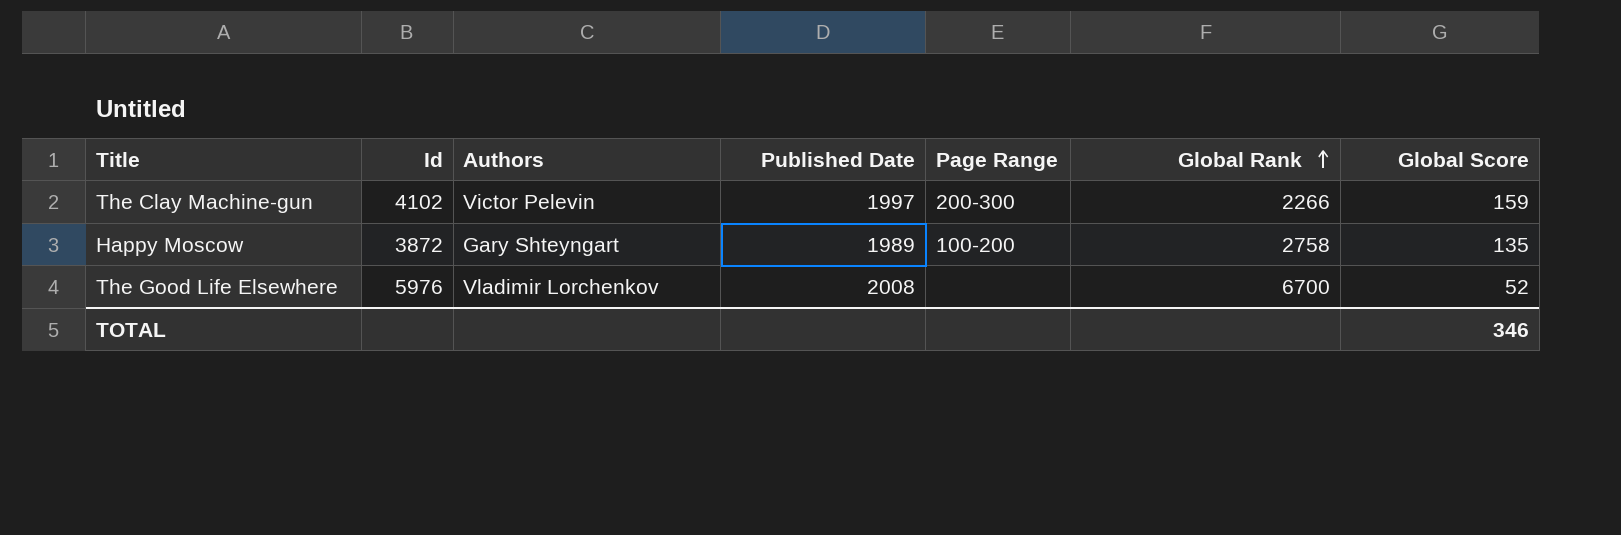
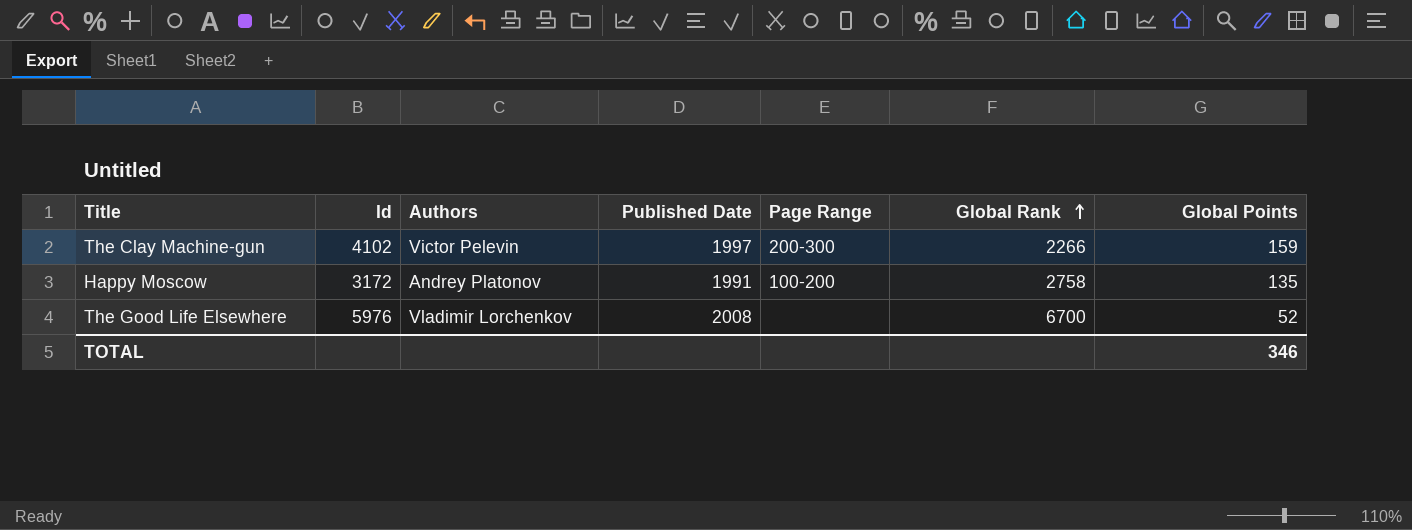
column name: Global Score -> Global Points
Happy Moscow | Id: 3872 -> 3172
Happy Moscow | Authors: Gary Shteyngart -> Andrey Platonov
Happy Moscow | Published Date: 1989 -> 1991

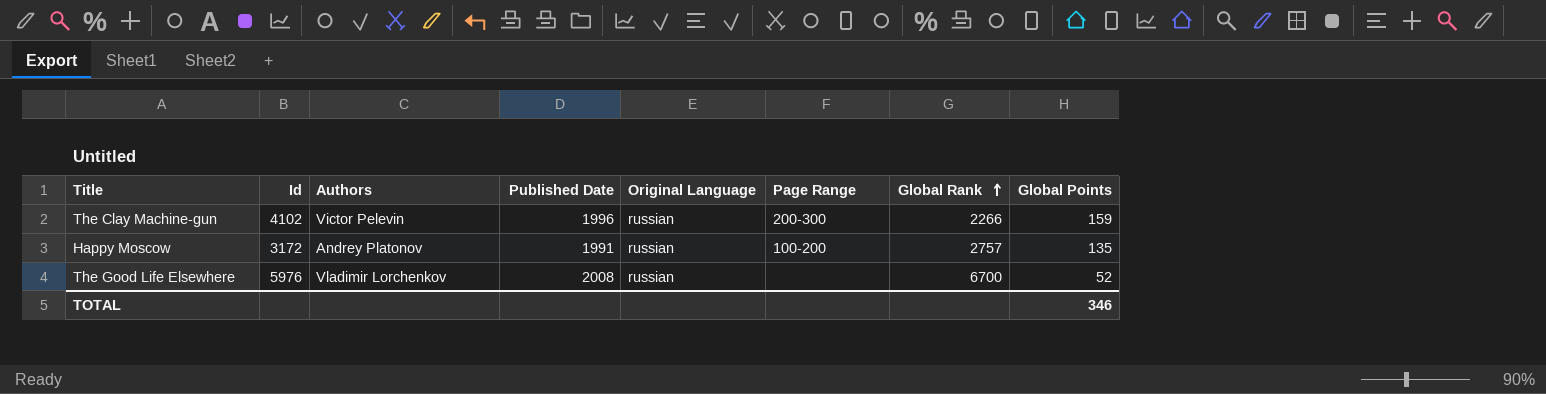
column Original Language | position: none -> 5
The Clay Machine-gun | Published Date: 1997 -> 1996
Happy Moscow | Global Rank: 2758 -> 2757

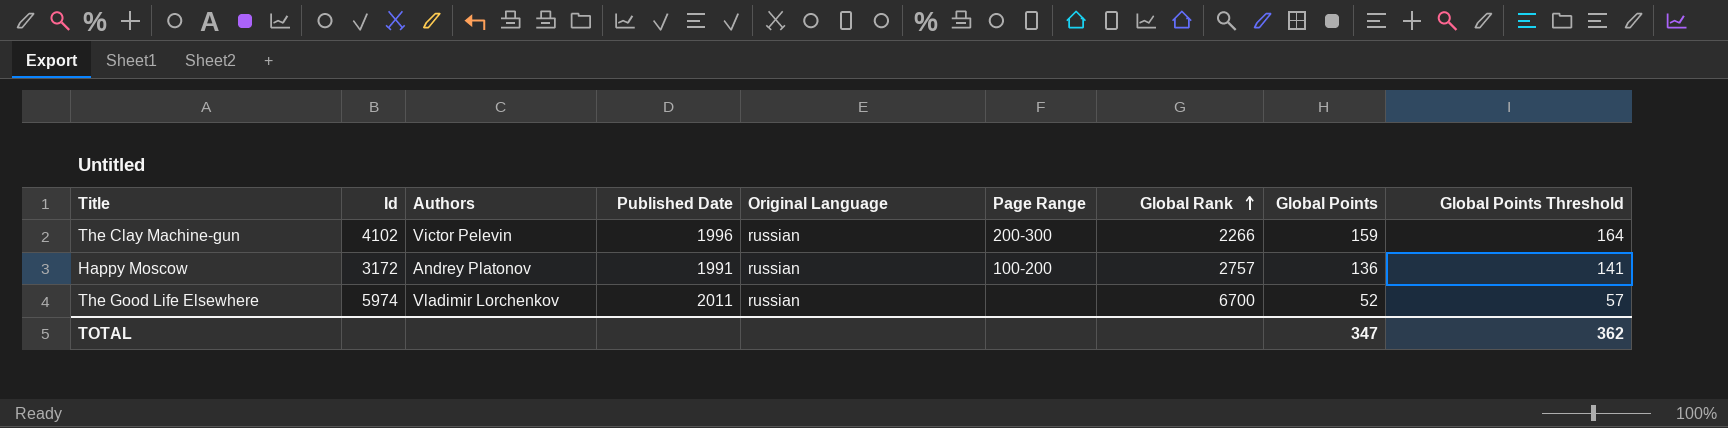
column Global Points Threshold | formula: none -> [Global Points] + 5
Happy Moscow | Global Points: 135 -> 136
The Good Life Elsewhere | Id: 5976 -> 5974
The Good Life Elsewhere | Published Date: 2008 -> 2011
TOTAL | Global Points: 346 -> 347

